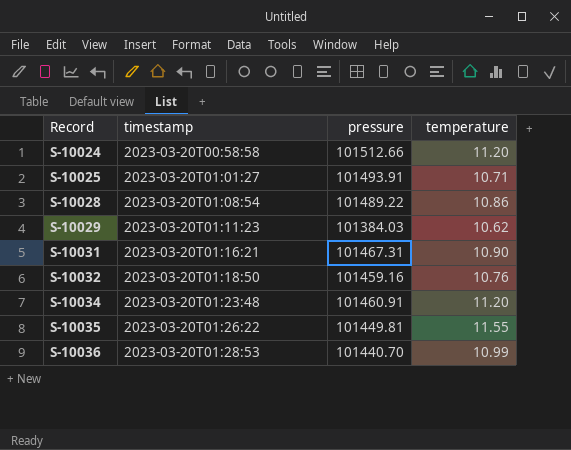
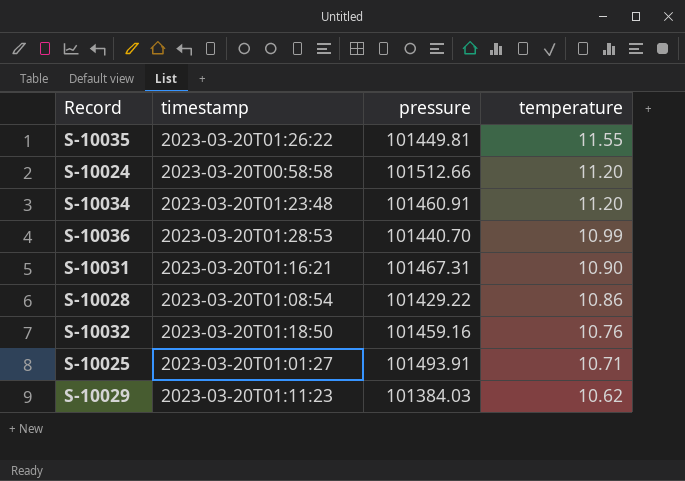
row order: Record ascending -> temperature descending
S-10028 | pressure: 101489.22 -> 101429.22

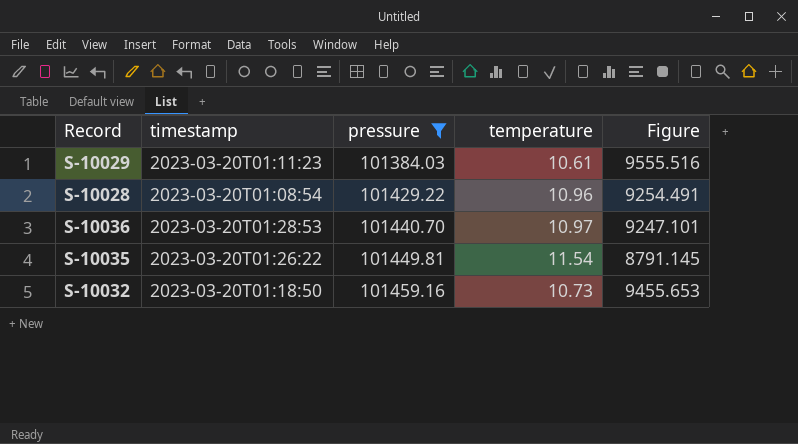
filter: none -> pressure <= 101459.16
row order: temperature descending -> pressure ascending
column Figure | formula: none -> [pressure] / [temperature]
S-10029 | temperature: 10.62 -> 10.61
S-10028 | temperature: 10.86 -> 10.96
S-10036 | temperature: 10.99 -> 10.97
S-10035 | temperature: 11.55 -> 11.54
S-10032 | temperature: 10.76 -> 10.73

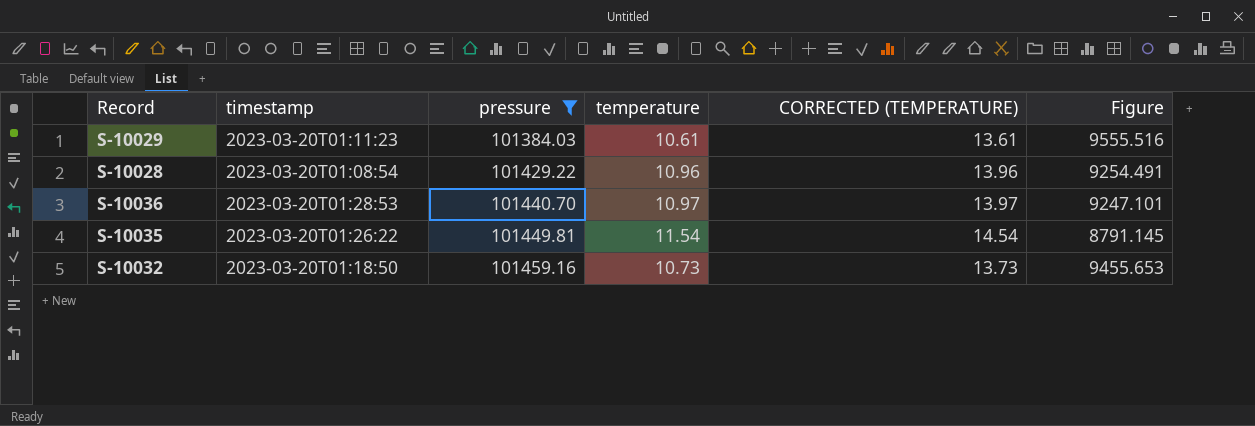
column CORRECTED (TEMPERATURE) | formula: none -> [temperature] + 3

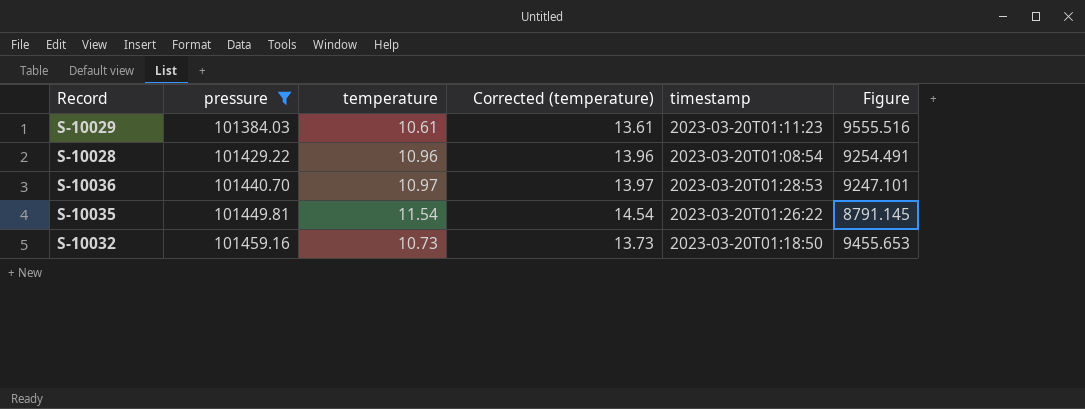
column name: CORRECTED (TEMPERATURE) -> Corrected (temperature)
column timestamp | position: 2 -> 5

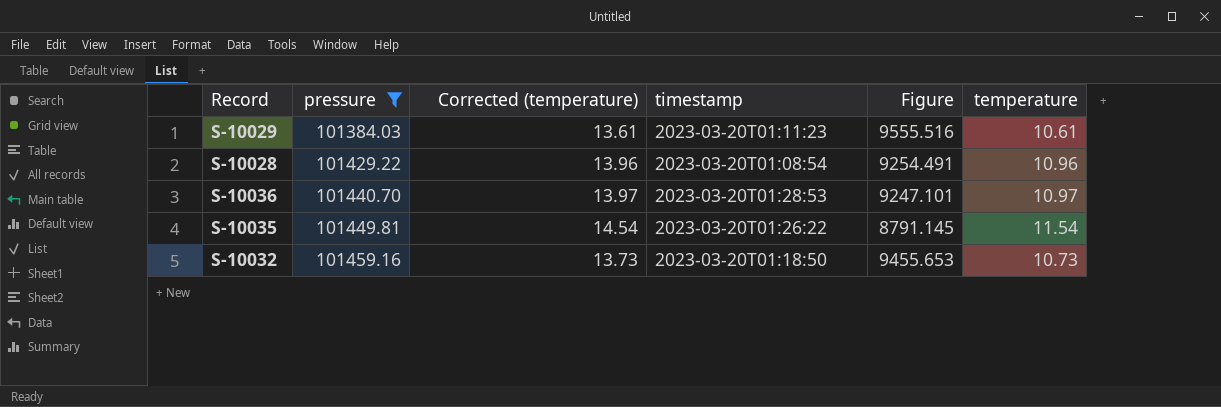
column temperature | position: 3 -> 6

